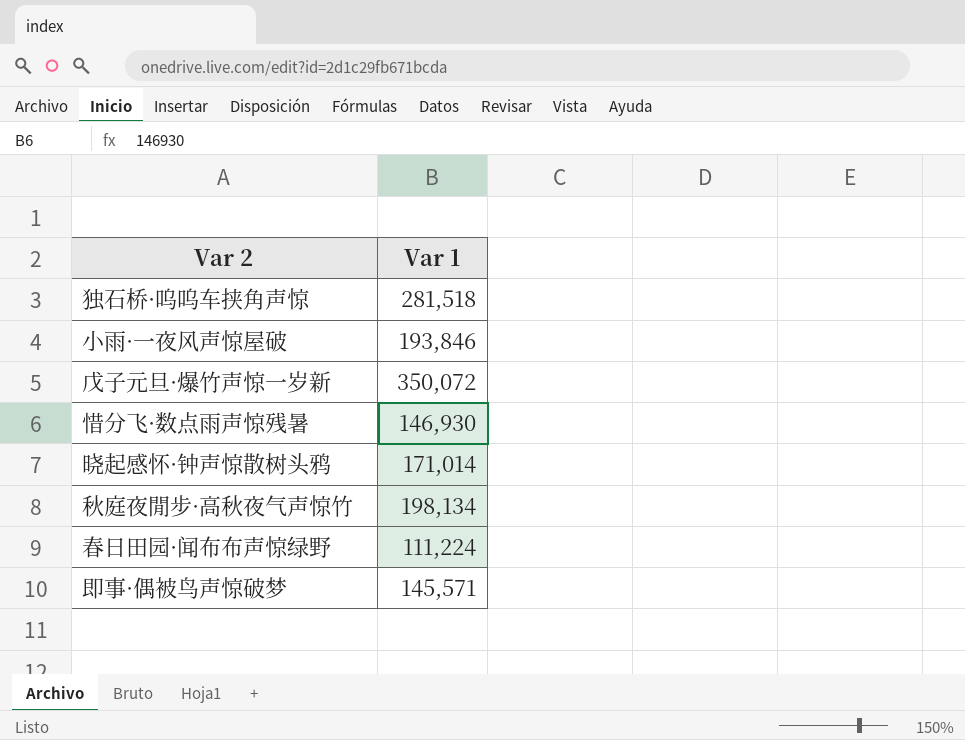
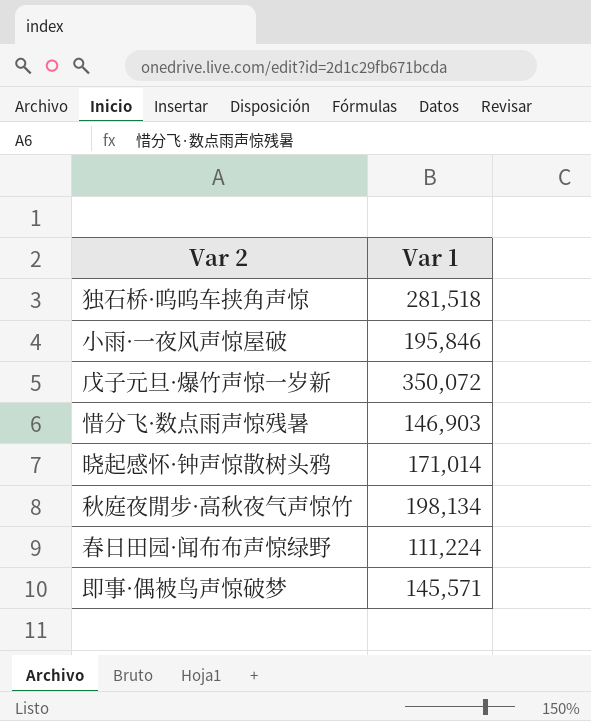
小雨·一夜风声惊屋破 | Var 1: 193,846 -> 195,846
惜分飞·数点雨声惊残暑 | Var 1: 146,930 -> 146,903

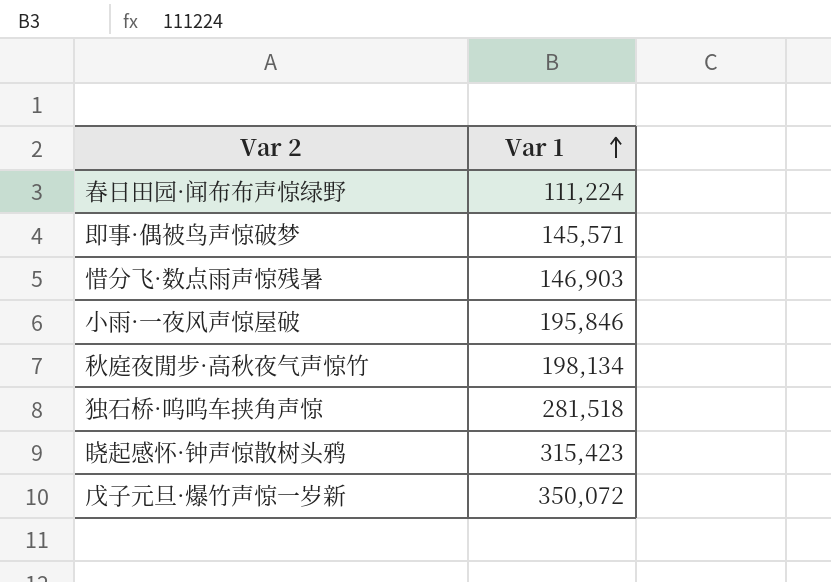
row order: none -> Var 1 ascending
晓起感怀·钟声惊散树头鸦 | Var 1: 171,014 -> 315,423

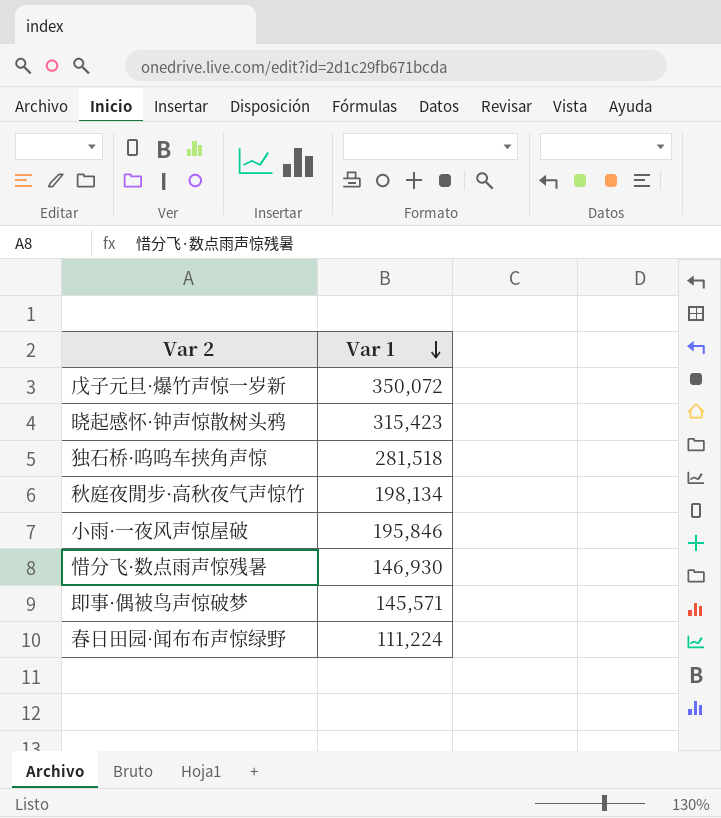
row order: Var 1 ascending -> Var 1 descending
惜分飞·数点雨声惊残暑 | Var 1: 146,903 -> 146,930

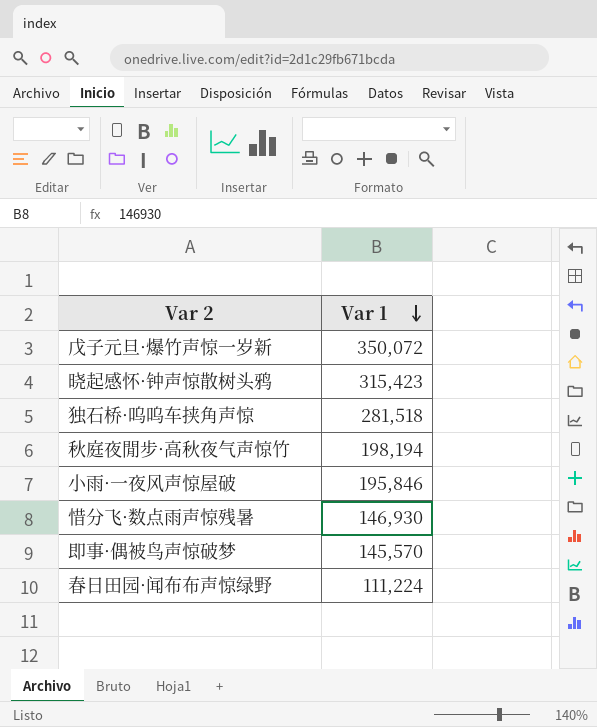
秋庭夜閒步·高秋夜气声惊竹 | Var 1: 198,134 -> 198,194
即事·偶被鸟声惊破梦 | Var 1: 145,571 -> 145,570

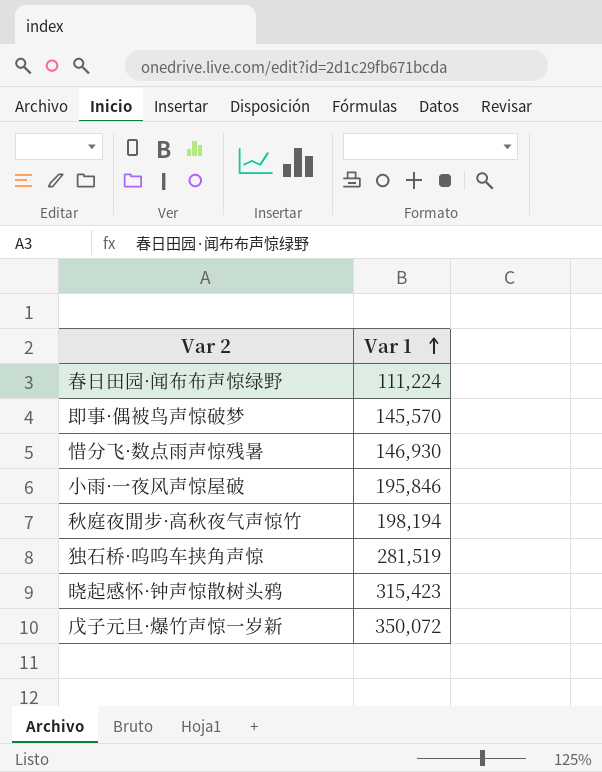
row order: Var 1 descending -> Var 1 ascending
独石桥·呜呜车挟角声惊 | Var 1: 281,518 -> 281,519

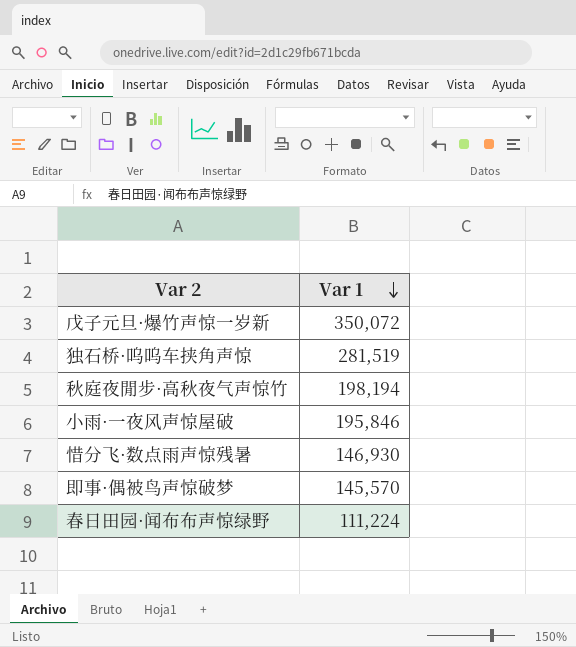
row order: Var 1 ascending -> Var 1 descending
row 晓起感怀·钟声惊散树头鸦: 315,423 -> none

